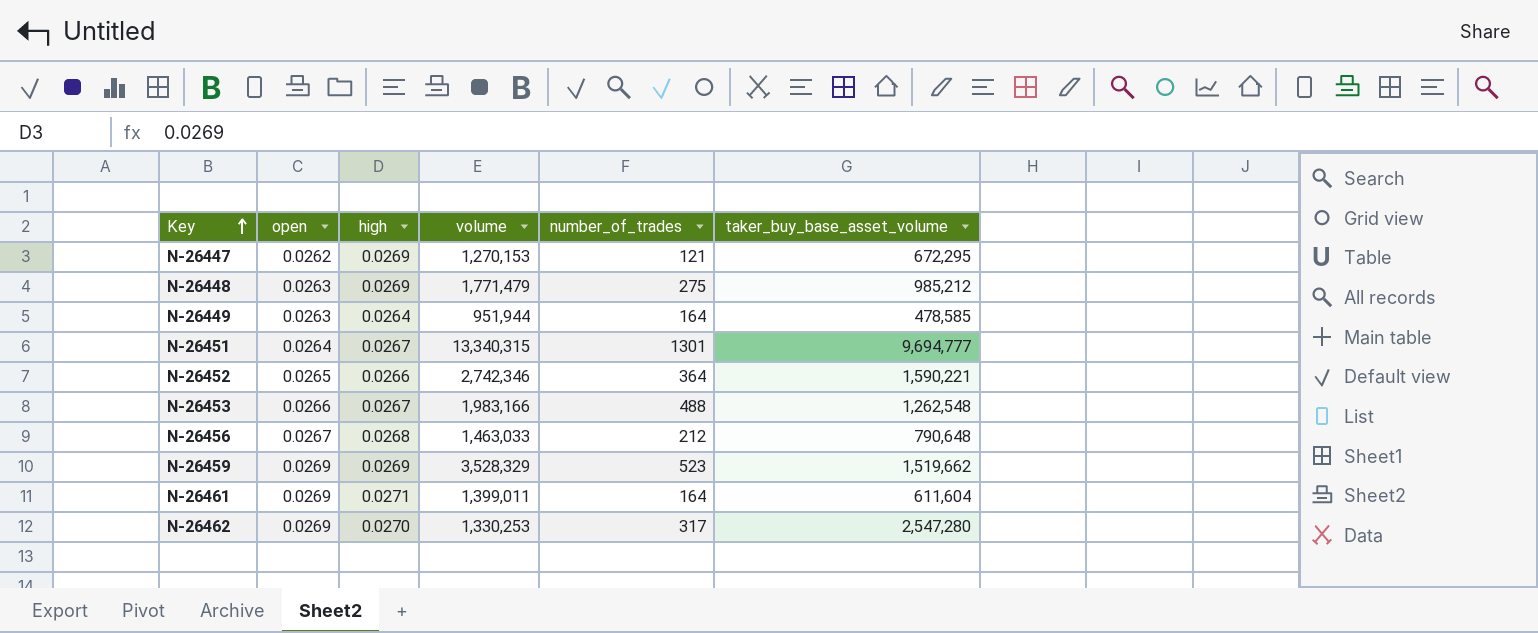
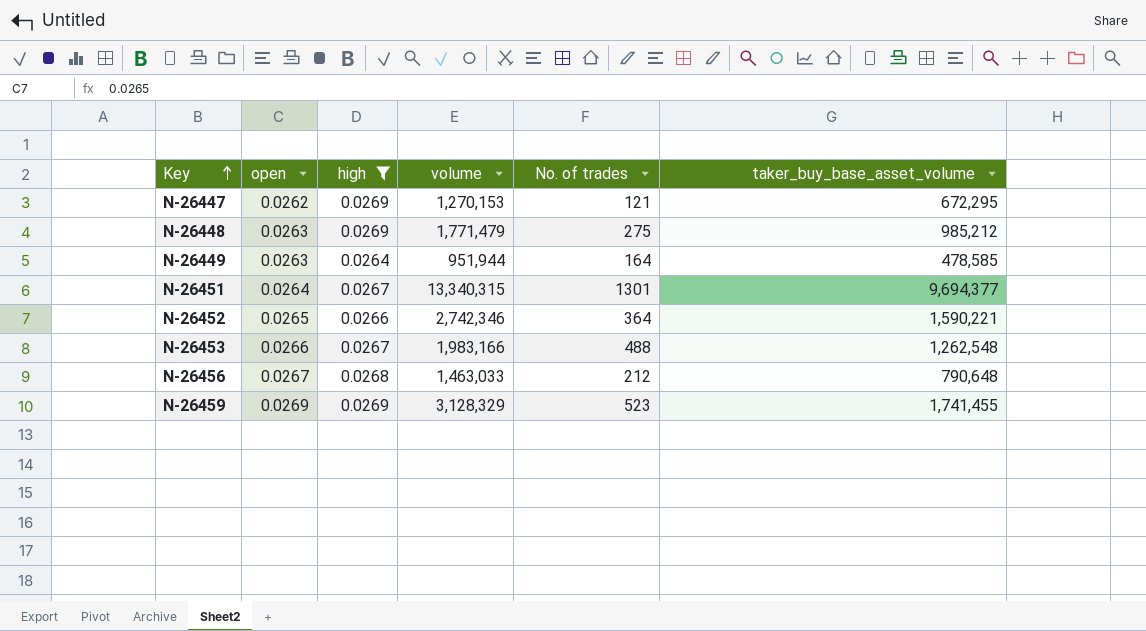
filter: none -> high <= 0.0269
column name: number_of_trades -> No. of trades
N-26451 | taker_buy_base_asset_volume: 9,694,777 -> 9,694,377
N-26459 | volume: 3,528,329 -> 3,128,329
N-26459 | taker_buy_base_asset_volume: 1,519,662 -> 1,741,455

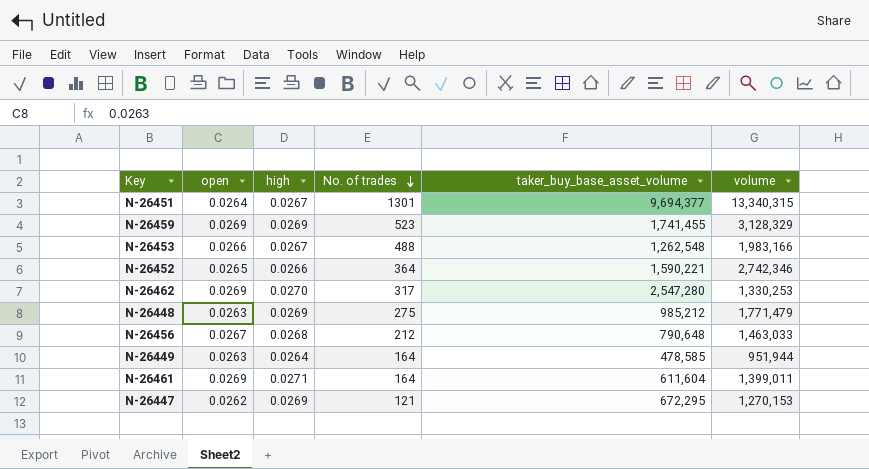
filter: high <= 0.0269 -> none
row order: Key ascending -> No. of trades descending
column volume | position: 4 -> 6

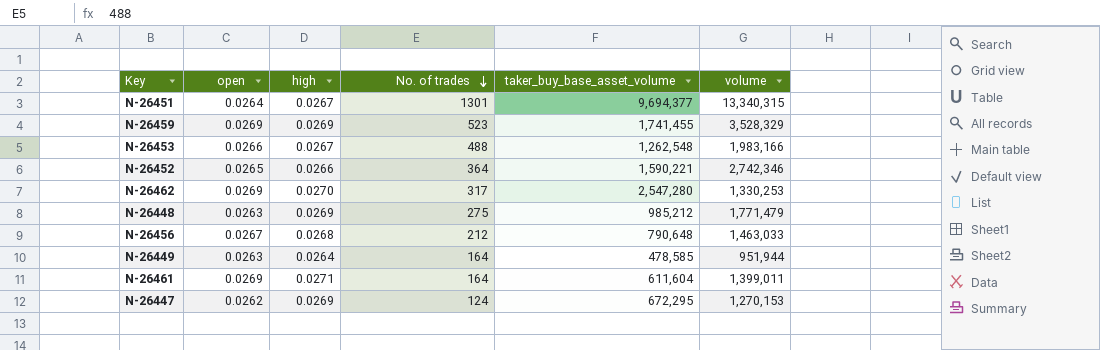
N-26459 | volume: 3,128,329 -> 3,528,329
N-26447 | No. of trades: 121 -> 124

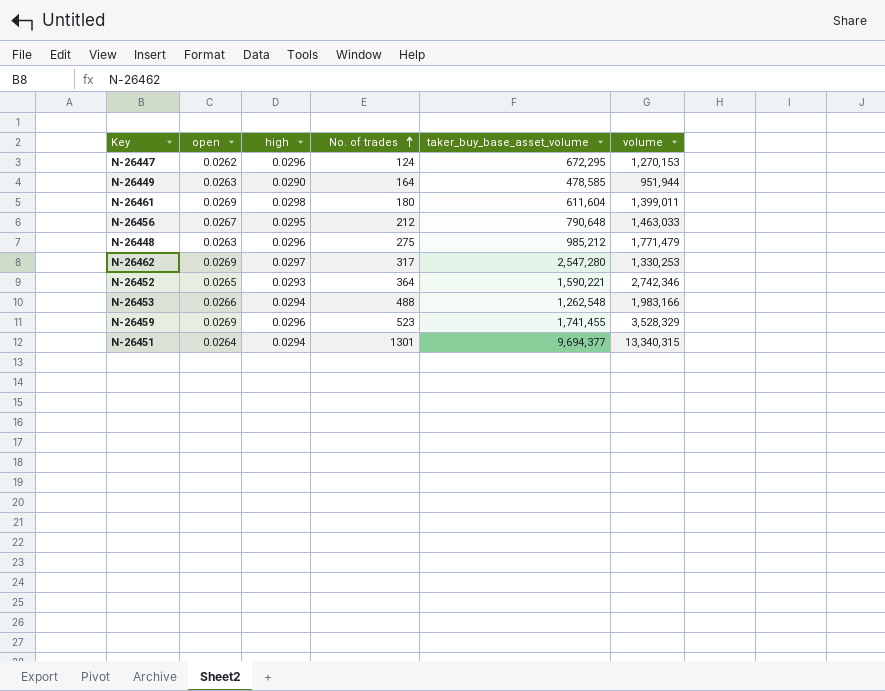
row order: No. of trades descending -> No. of trades ascending
N-26447 | high: 0.0269 -> 0.0296
N-26449 | high: 0.0264 -> 0.0290
N-26461 | high: 0.0271 -> 0.0298
N-26461 | No. of trades: 164 -> 180
N-26456 | high: 0.0268 -> 0.0295
N-26448 | high: 0.0269 -> 0.0296
N-26462 | high: 0.0270 -> 0.0297
N-26452 | high: 0.0266 -> 0.0293
N-26453 | high: 0.0267 -> 0.0294
N-26459 | high: 0.0269 -> 0.0296
N-26451 | high: 0.0267 -> 0.0294

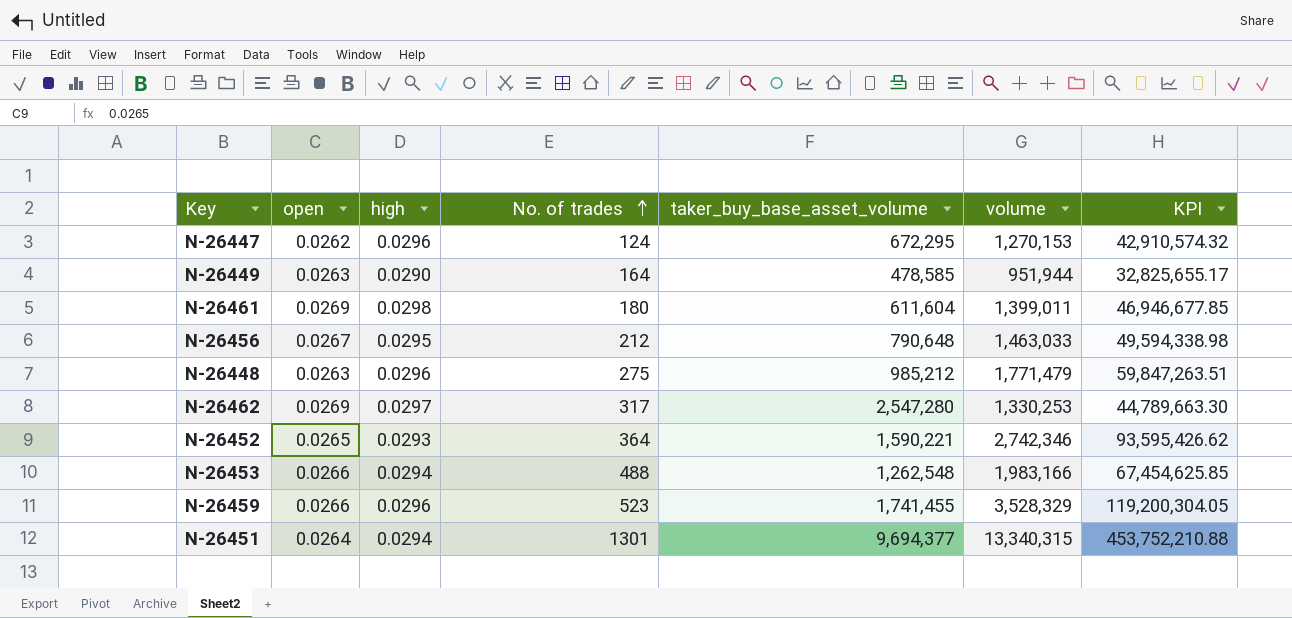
column KPI | formula: none -> [volume] / [high]
N-26459 | open: 0.0269 -> 0.0266

